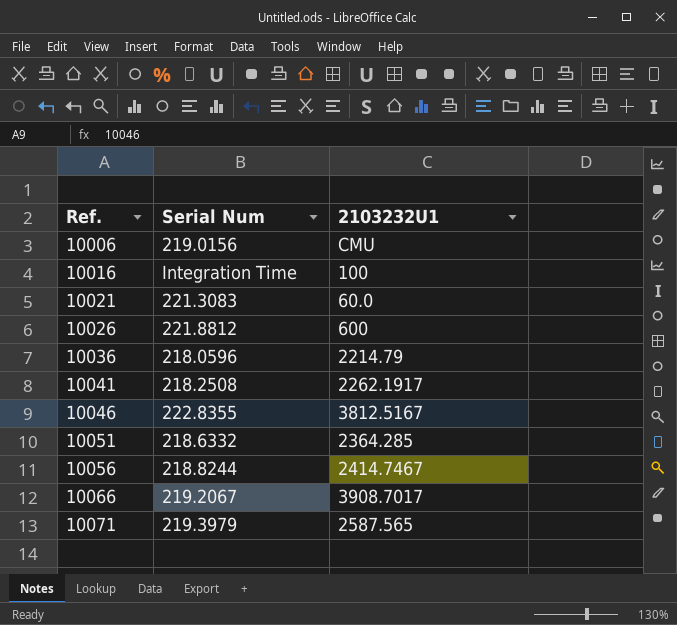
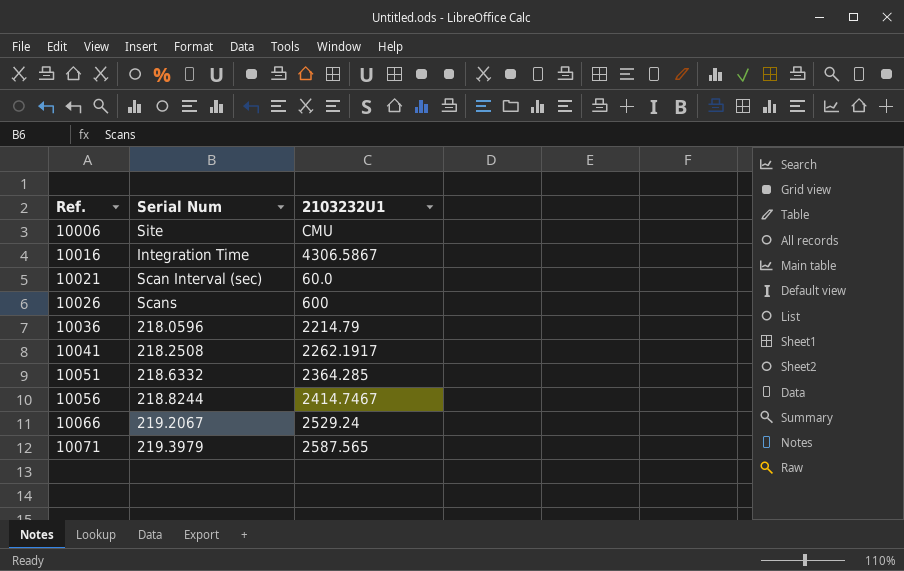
row 10046: 222.8355 | 3812.5167 -> none
10006 | Serial Num: 219.0156 -> Site
10016 | 2103232U1: 100 -> 4306.5867
10021 | Serial Num: 221.3083 -> Scan Interval (sec)
10026 | Serial Num: 221.8812 -> Scans
10066 | 2103232U1: 3908.7017 -> 2529.24

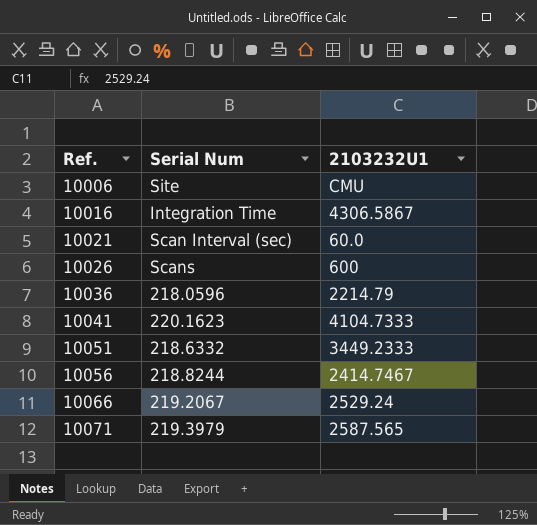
10041 | Serial Num: 218.2508 -> 220.1623
10041 | 2103232U1: 2262.1917 -> 4104.7333
10051 | 2103232U1: 2364.285 -> 3449.2333

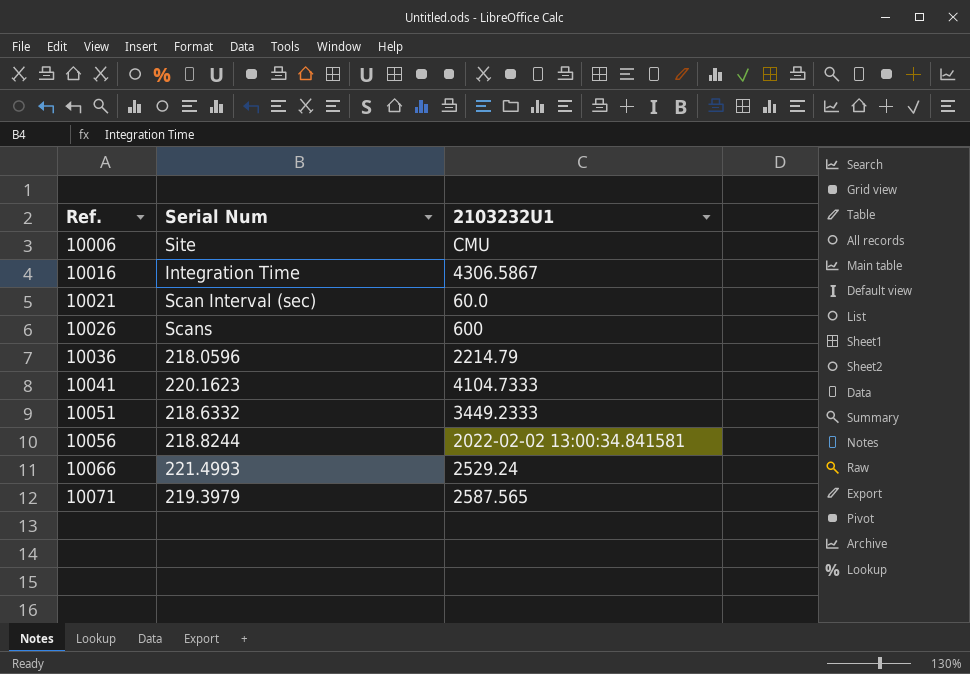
10056 | 2103232U1: 2414.7467 -> 2022-02-02 13:00:34.841581
10066 | Serial Num: 219.2067 -> 221.4993

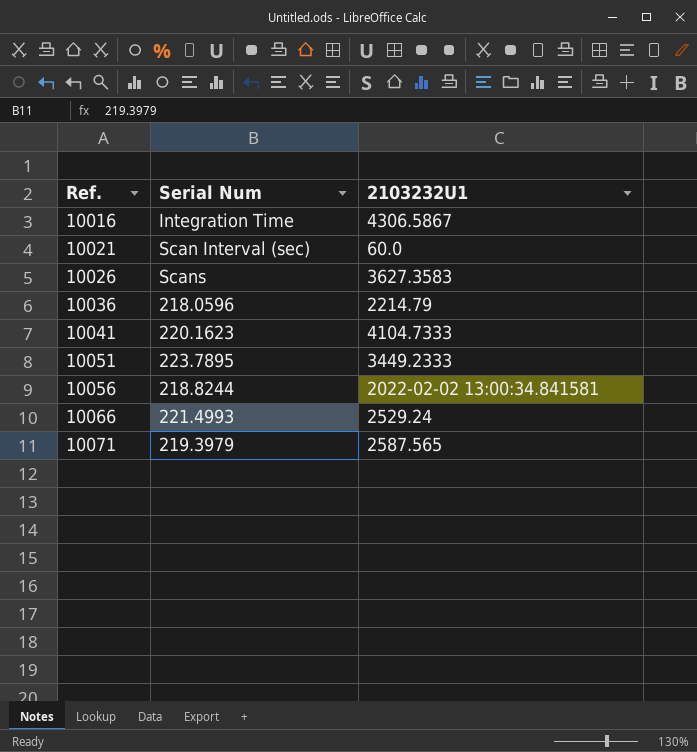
row 10006: Site | CMU -> none
10026 | 2103232U1: 600 -> 3627.3583
10051 | Serial Num: 218.6332 -> 223.7895

